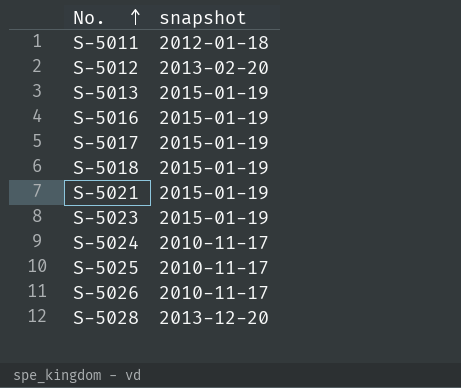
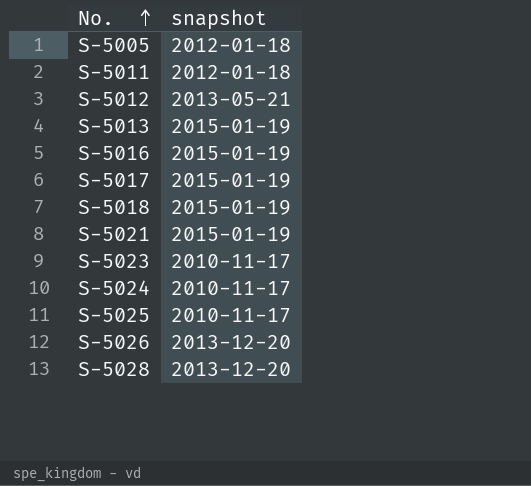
row S-5005: none -> 2012-01-18
S-5012 | snapshot: 2013-02-20 -> 2013-05-21
S-5023 | snapshot: 2015-01-19 -> 2010-11-17
S-5026 | snapshot: 2010-11-17 -> 2013-12-20

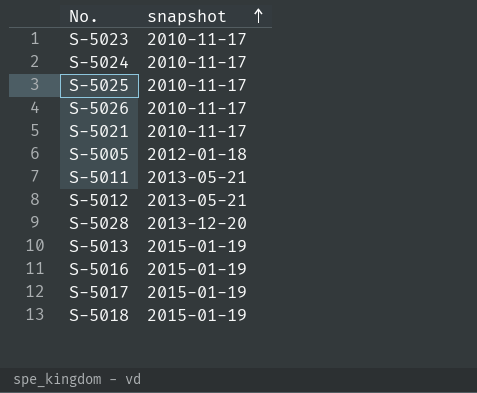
row order: No. ascending -> snapshot ascending
S-5026 | snapshot: 2013-12-20 -> 2010-11-17
S-5021 | snapshot: 2015-01-19 -> 2010-11-17
S-5011 | snapshot: 2012-01-18 -> 2013-05-21

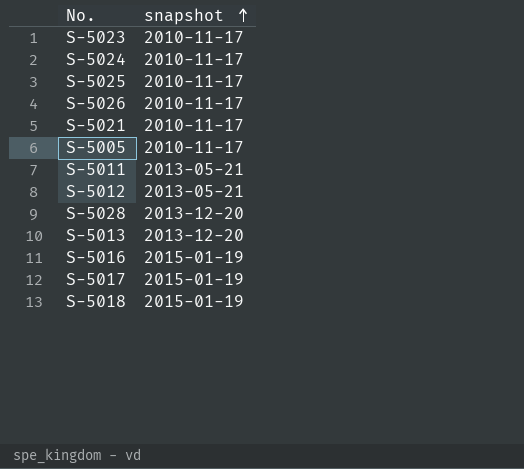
S-5005 | snapshot: 2012-01-18 -> 2010-11-17
S-5013 | snapshot: 2015-01-19 -> 2013-12-20

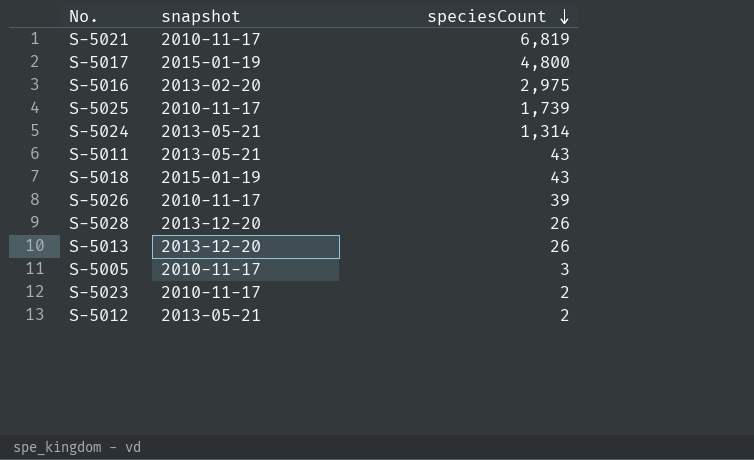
row order: snapshot ascending -> speciesCount descending
column speciesCount | position: none -> 3
S-5016 | snapshot: 2015-01-19 -> 2013-02-20
S-5024 | snapshot: 2010-11-17 -> 2013-05-21

